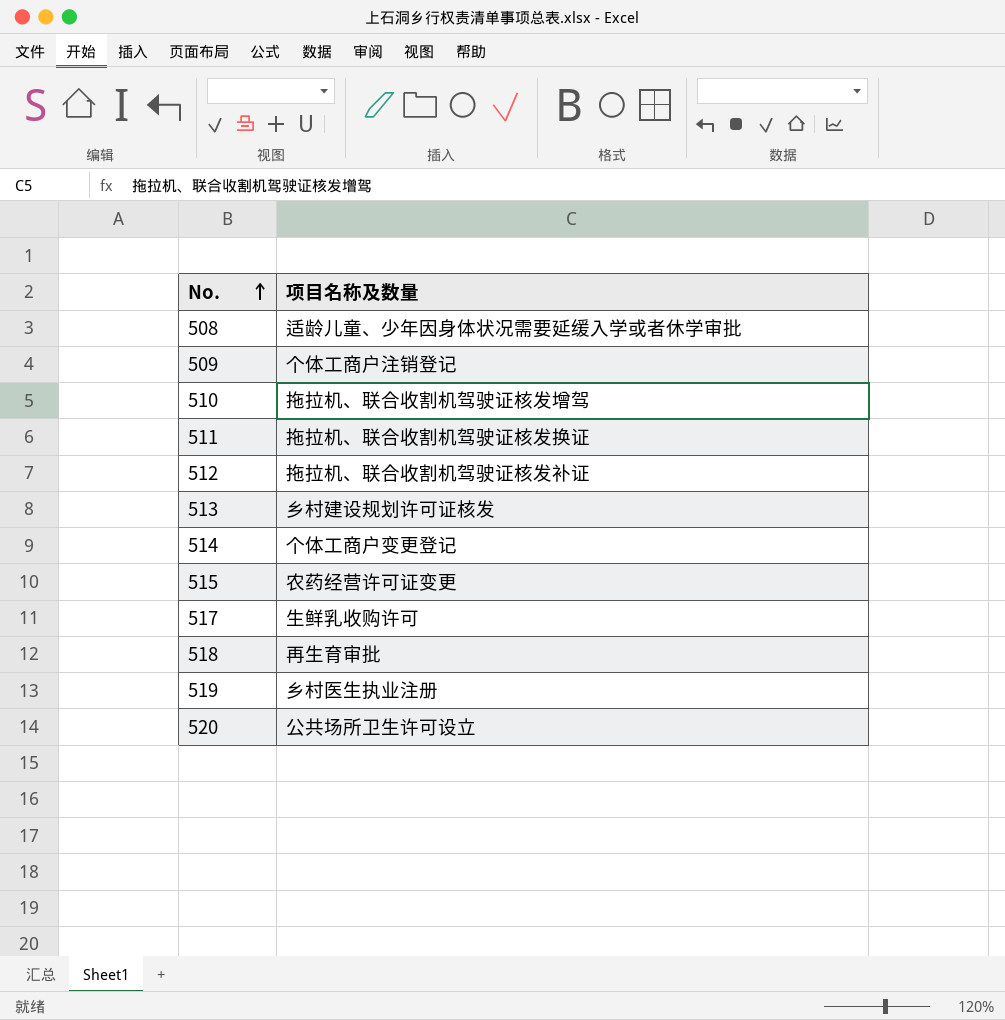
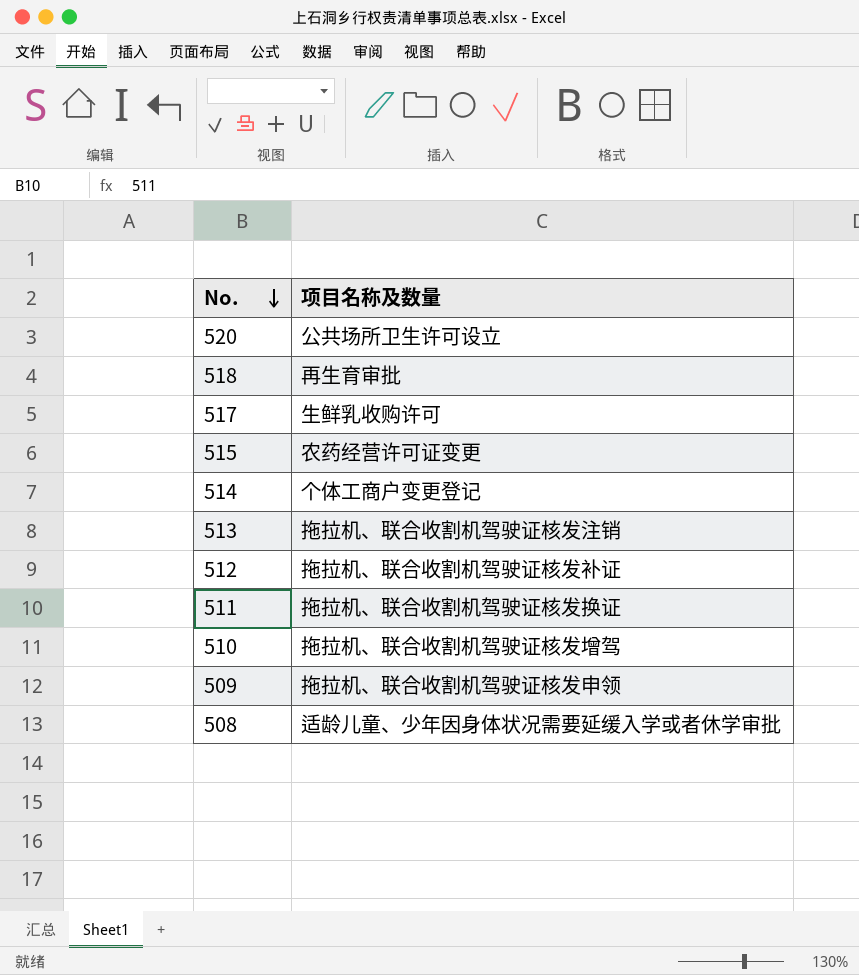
row order: No. ascending -> No. descending
row 519: 乡村医生执业注册 -> none
513 | 项目名称及数量: 乡村建设规划许可证核发 -> 拖拉机、联合收割机驾驶证核发注销
509 | 项目名称及数量: 个体工商户注销登记 -> 拖拉机、联合收割机驾驶证核发申领

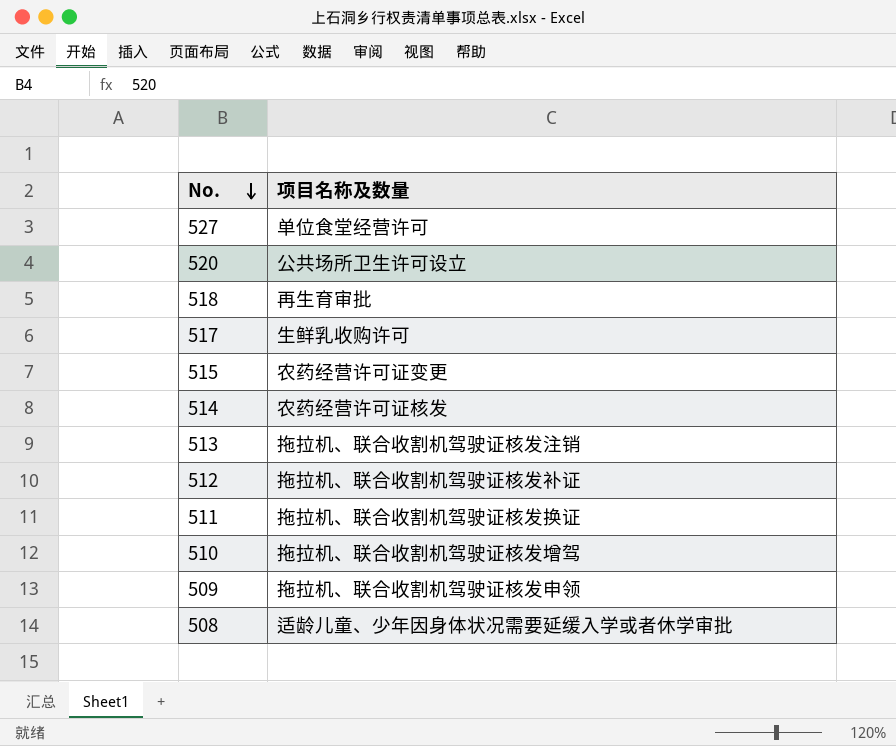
row 527: none -> 单位食堂经营许可
514 | 项目名称及数量: 个体工商户变更登记 -> 农药经营许可证核发

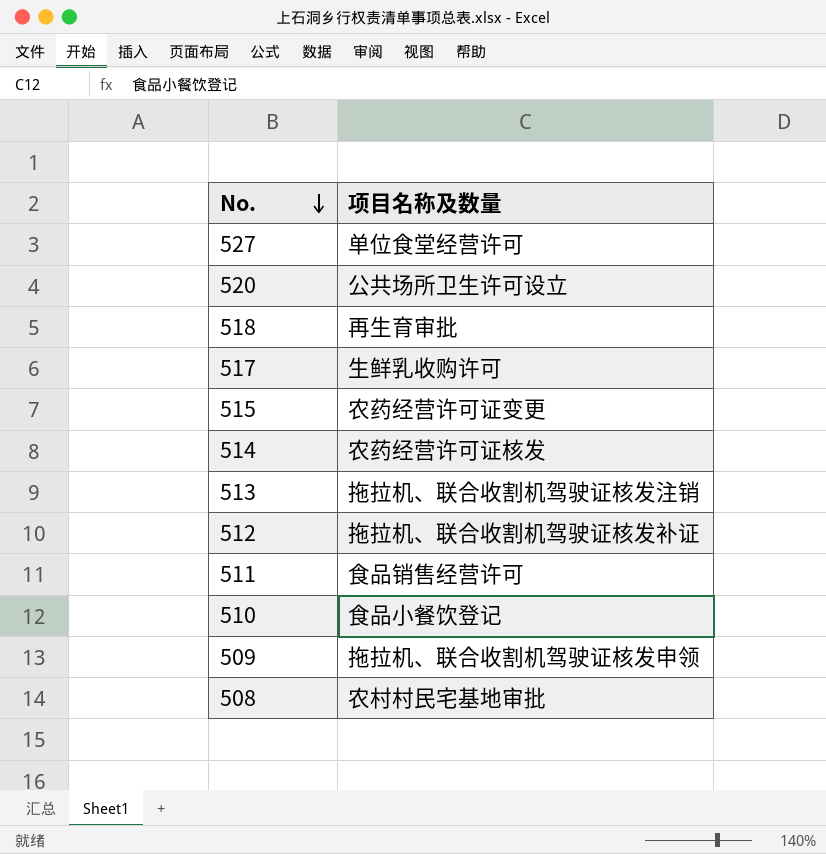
511 | 项目名称及数量: 拖拉机、联合收割机驾驶证核发换证 -> 食品销售经营许可
510 | 项目名称及数量: 拖拉机、联合收割机驾驶证核发增驾 -> 食品小餐饮登记
508 | 项目名称及数量: 适龄儿童、少年因身体状况需要延缓入学或者休学审批 -> 农村村民宅基地审批

